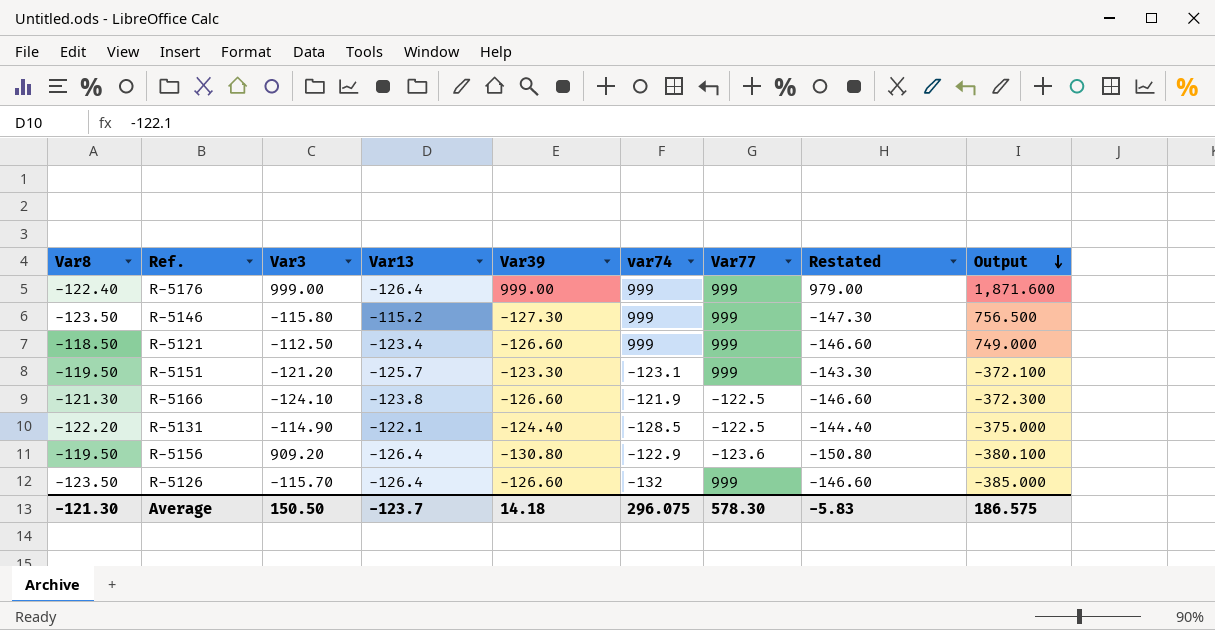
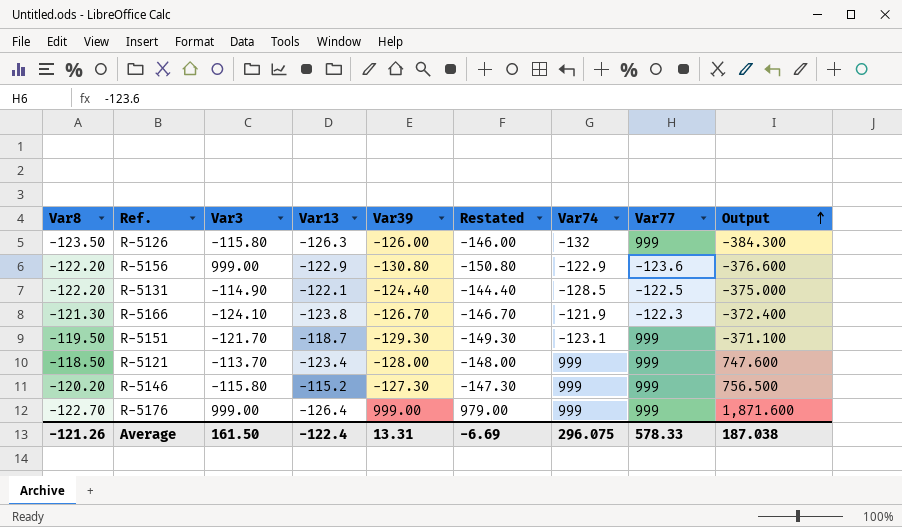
row order: Output descending -> Output ascending
column Restated | position: 8 -> 6
column name: var74 -> Var74
R-5126 | Var3: -115.70 -> -115.80
R-5126 | Var13: -126.4 -> -126.3
R-5126 | Var39: -126.60 -> -126.00
R-5126 | Restated: -146.60 -> -146.00
R-5126 | Output: -385.000 -> -384.300
R-5156 | Var8: -119.50 -> -122.20
R-5156 | Var3: 909.20 -> 999.00
R-5156 | Var13: -126.4 -> -122.9
R-5156 | Output: -380.100 -> -376.600
R-5166 | Var39: -126.60 -> -126.70
R-5166 | Restated: -146.60 -> -146.70
R-5166 | Var77: -122.5 -> -122.3
R-5166 | Output: -372.300 -> -372.400
R-5151 | Var3: -121.20 -> -121.70
R-5151 | Var13: -125.7 -> -118.7
R-5151 | Var39: -123.30 -> -129.30
R-5151 | Restated: -143.30 -> -149.30
R-5151 | Output: -372.100 -> -371.100
R-5121 | Var3: -112.50 -> -113.70
R-5121 | Var39: -126.60 -> -128.00
R-5121 | Restated: -146.60 -> -148.00
R-5121 | Output: 749.000 -> 747.600
R-5146 | Var8: -123.50 -> -120.20
R-5176 | Var8: -122.40 -> -122.70
Average | Var8: -121.30 -> -121.26
Average | Var3: 150.50 -> 161.50
Average | Var13: -123.7 -> -122.4
Average | Var39: 14.18 -> 13.31
Average | Restated: -5.83 -> -6.69
Average | Var77: 578.30 -> 578.33
Average | Output: 186.575 -> 187.038

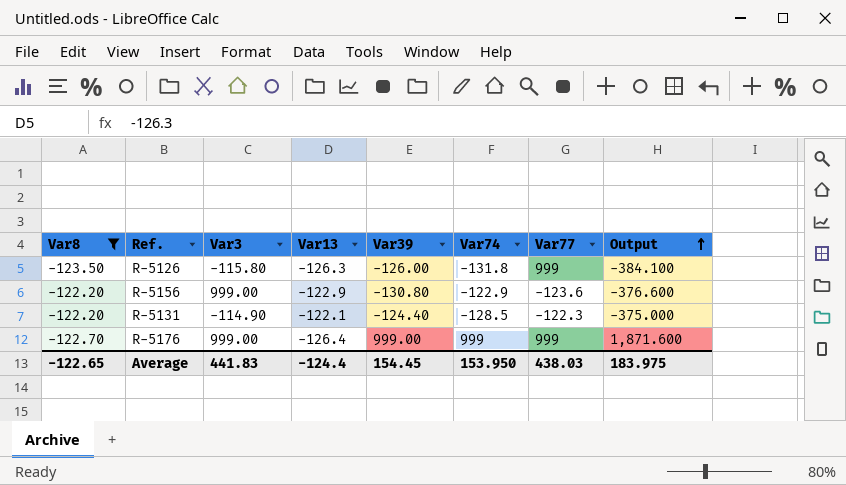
filter: none -> Var8 <= -122.20
column Restated | formula: [Var39] - 20 -> none
R-5126 | Var74: -132 -> -131.8
R-5126 | Output: -384.300 -> -384.100
R-5131 | Var77: -122.5 -> -122.3
Average | Var8: -121.26 -> -122.65
Average | Var3: 161.50 -> 441.83
Average | Var13: -122.4 -> -124.4
Average | Var39: 13.31 -> 154.45
Average | Var74: 296.075 -> 153.950
Average | Var77: 578.33 -> 438.03
Average | Output: 187.038 -> 183.975

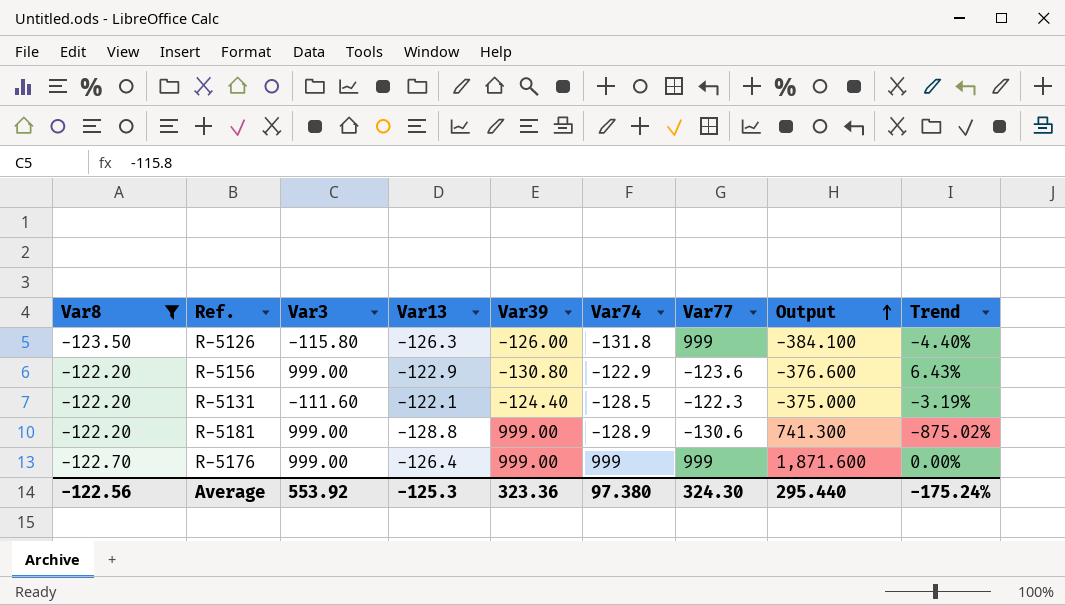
column Trend | formula: none -> ([Var39] - [Var74]) / [Var74]
R-5131 | Var3: -114.90 -> -111.60
row R-5181: none -> -122.20 | 999.00 | -128.8 | 999.00 | -128.9 | -130.6 | 741.300 | -875.02%
Average | Var8: -122.65 -> -122.56
Average | Var3: 441.83 -> 553.92
Average | Var13: -124.4 -> -125.3
Average | Var39: 154.45 -> 323.36
Average | Var74: 153.950 -> 97.380
Average | Var77: 438.03 -> 324.30
Average | Output: 183.975 -> 295.440

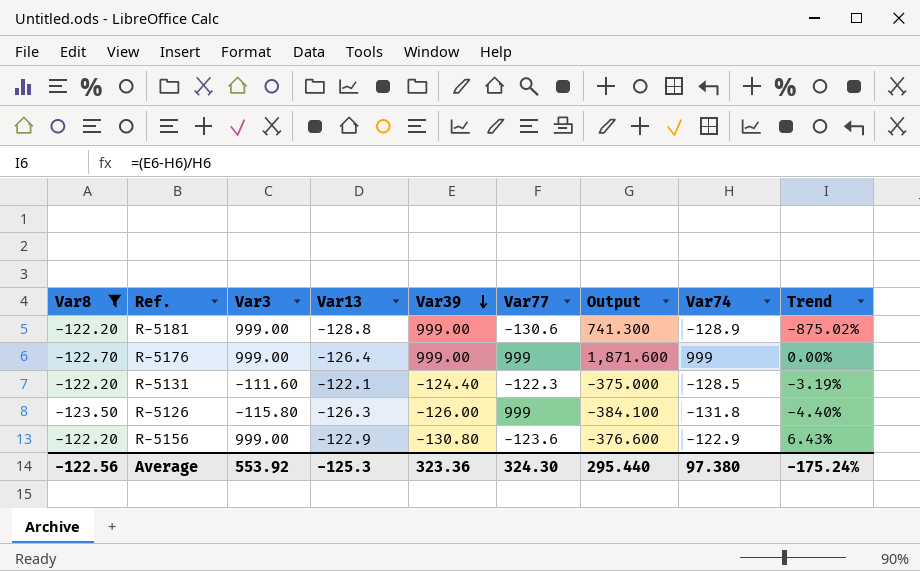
row order: Output ascending -> Var39 descending
column Var74 | position: 6 -> 8

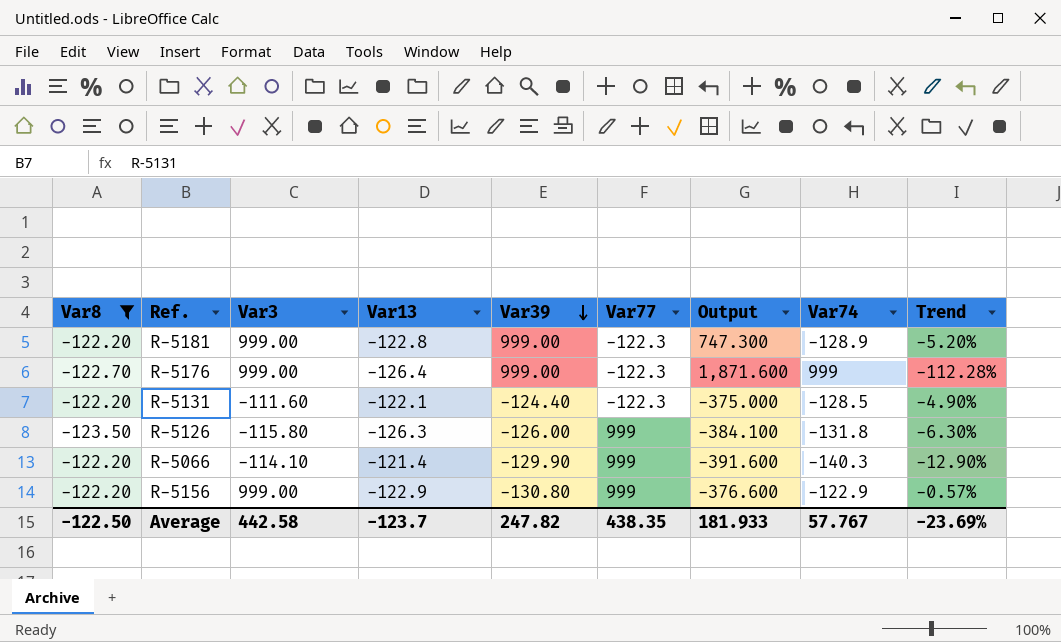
column Trend | formula: ([Var39] - [Var74]) / [Var74] -> ([Var8] - [Var74]) / [Var74]
R-5181 | Var13: -128.8 -> -122.8
R-5181 | Var77: -130.6 -> -122.3
R-5181 | Output: 741.300 -> 747.300
R-5176 | Var77: 999 -> -122.3
row R-5066: none -> -122.20 | -114.10 | -121.4 | -129.90 | 999 | -391.600 | -140.3 | -12.90%
R-5156 | Var77: -123.6 -> 999
Average | Var8: -122.56 -> -122.50
Average | Var3: 553.92 -> 442.58
Average | Var13: -125.3 -> -123.7
Average | Var39: 323.36 -> 247.82
Average | Var77: 324.30 -> 438.35
Average | Output: 295.440 -> 181.933
Average | Var74: 97.380 -> 57.767
Average | Trend: -175.24% -> -23.69%

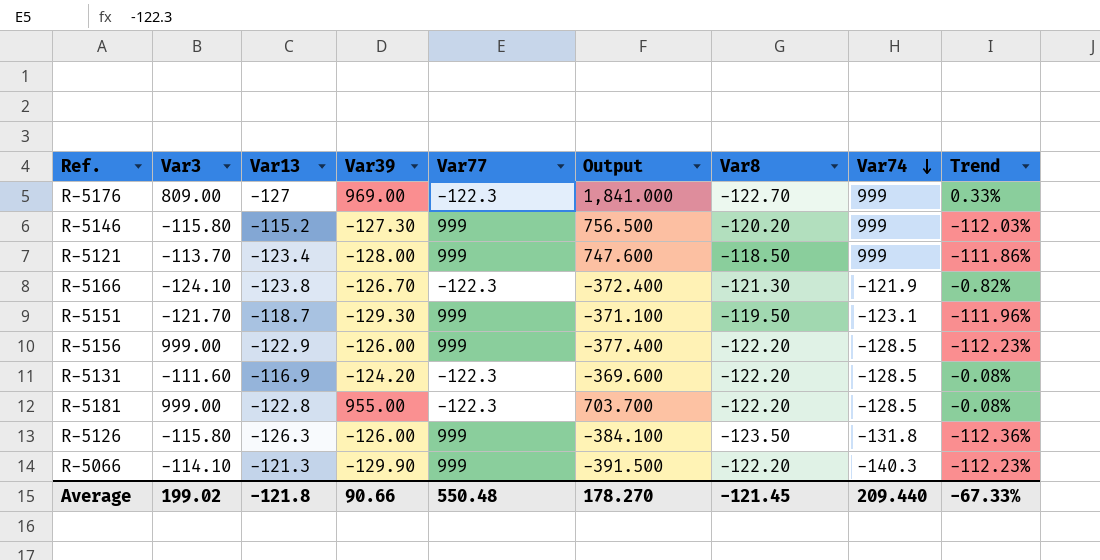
filter: Var8 <= -122.20 -> none
row order: Var39 descending -> Var74 descending
column Var8 | position: 1 -> 7
column Trend | formula: ([Var8] - [Var74]) / [Var74] -> ([Var8] - [Var77]) / [Var77]
R-5176 | Var3: 999.00 -> 809.00
R-5176 | Var13: -126.4 -> -127
R-5176 | Var39: 999.00 -> 969.00
R-5176 | Output: 1,871.600 -> 1,841.000
R-5156 | Var39: -130.80 -> -126.00
R-5156 | Output: -376.600 -> -377.400
R-5156 | Var74: -122.9 -> -128.5
R-5131 | Var13: -122.1 -> -116.9
R-5131 | Var39: -124.40 -> -124.20
R-5131 | Output: -375.000 -> -369.600
R-5181 | Var39: 999.00 -> 955.00
R-5181 | Output: 747.300 -> 703.700
R-5181 | Var74: -128.9 -> -128.5
R-5066 | Var13: -121.4 -> -121.3
R-5066 | Output: -391.600 -> -391.500
Average | Var3: 442.58 -> 199.02
Average | Var13: -123.7 -> -121.8
Average | Var39: 247.82 -> 90.66
Average | Var77: 438.35 -> 550.48
Average | Output: 181.933 -> 178.270
Average | Var8: -122.50 -> -121.45
Average | Var74: 57.767 -> 209.440
Average | Trend: -23.69% -> -67.33%

